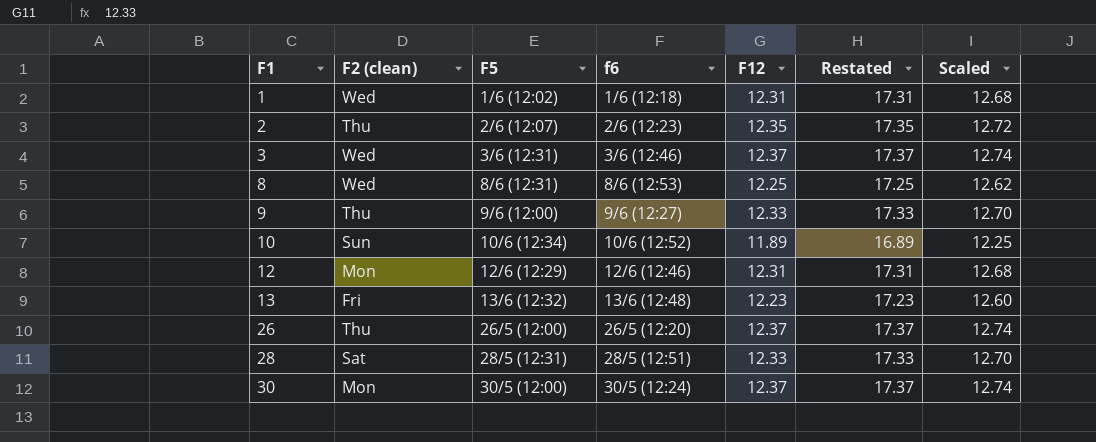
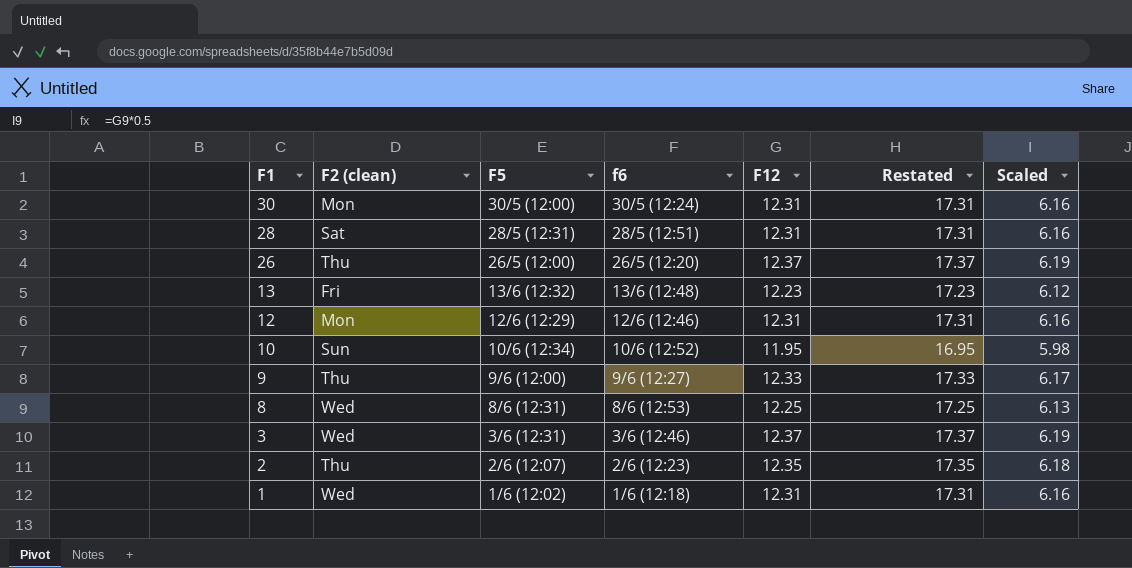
row order: F1 ascending -> F1 descending
column Scaled | formula: [F12] * 1.03 -> [F12] * 0.5
30 | F12: 12.37 -> 12.31
30 | Restated: 17.37 -> 17.31
28 | F12: 12.33 -> 12.31
28 | Restated: 17.33 -> 17.31
10 | F12: 11.89 -> 11.95
10 | Restated: 16.89 -> 16.95

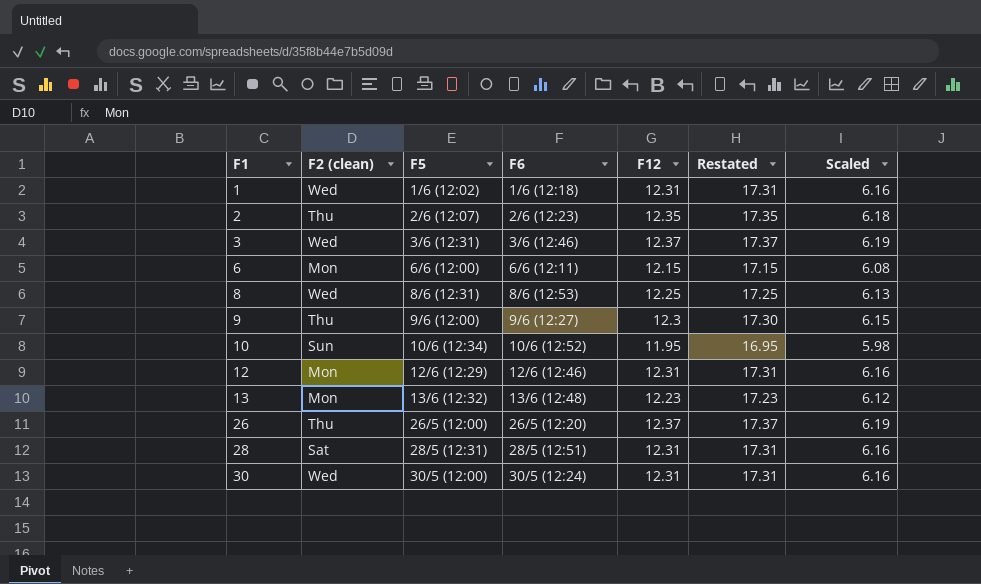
row order: F1 descending -> F1 ascending
column name: f6 -> F6
row 6: none -> Mon | 6/6 (12:00) | 6/6 (12:11) | 12.15 | 17.15 | 6.08
9 | F12: 12.33 -> 12.3
9 | Restated: 17.33 -> 17.30
9 | Scaled: 6.17 -> 6.15
13 | F2 (clean): Fri -> Mon
30 | F2 (clean): Mon -> Wed

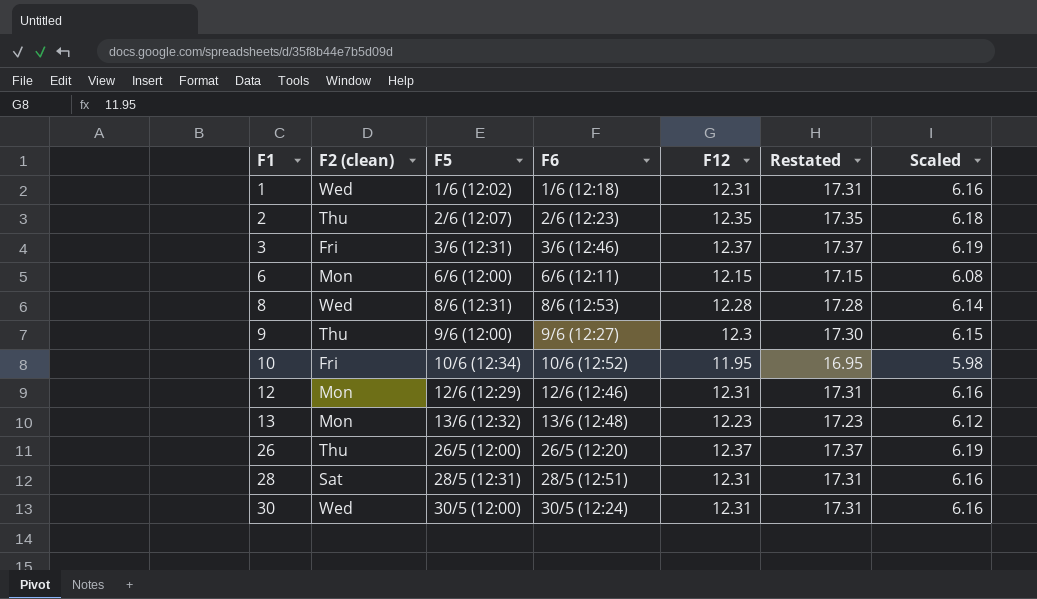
3 | F2 (clean): Wed -> Fri
8 | F12: 12.25 -> 12.28
8 | Restated: 17.25 -> 17.28
8 | Scaled: 6.13 -> 6.14
10 | F2 (clean): Sun -> Fri

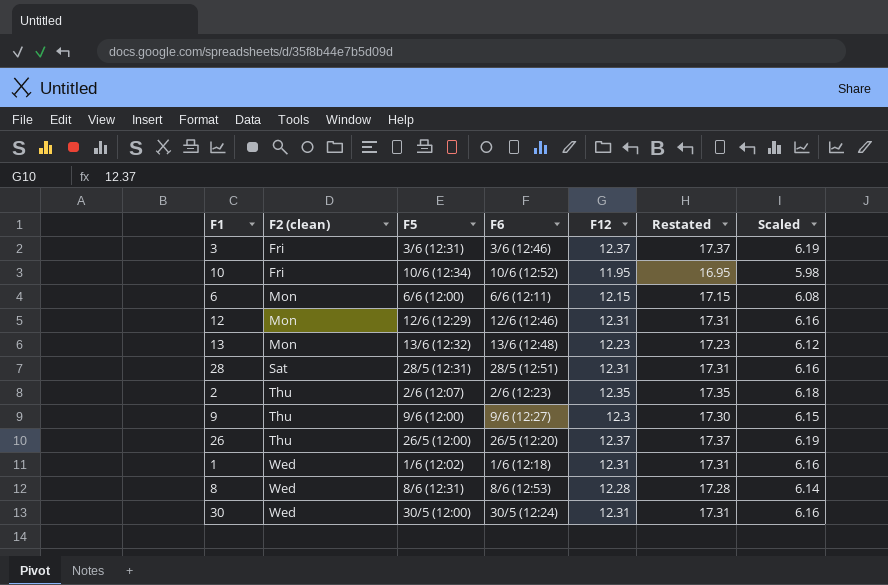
row order: F1 ascending -> F2 (clean) ascending

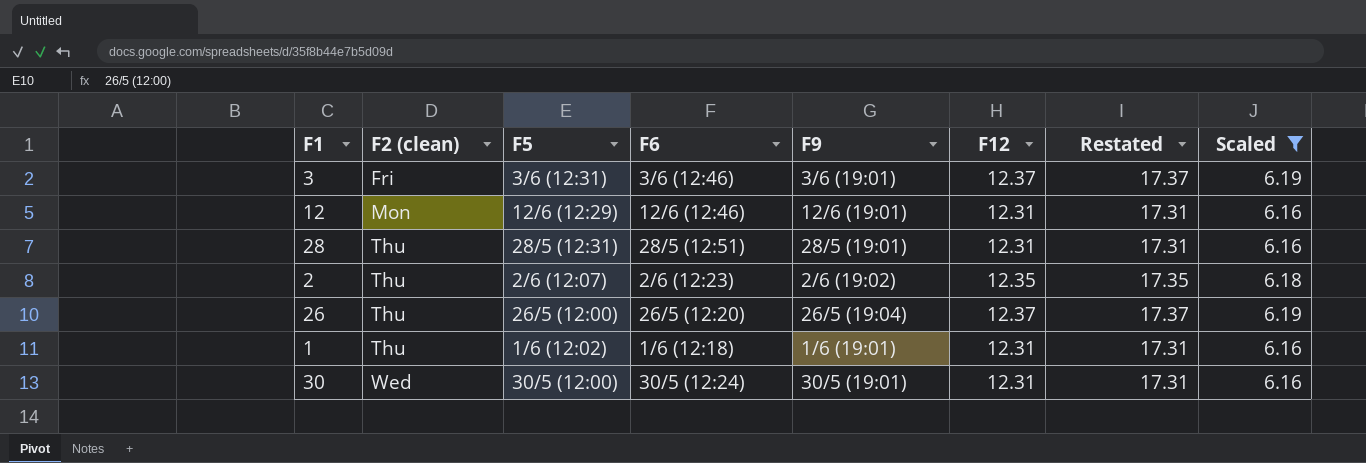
filter: none -> Scaled >= 6.16
column F9 | position: none -> 5
28 | F2 (clean): Sat -> Thu
1 | F2 (clean): Wed -> Thu

